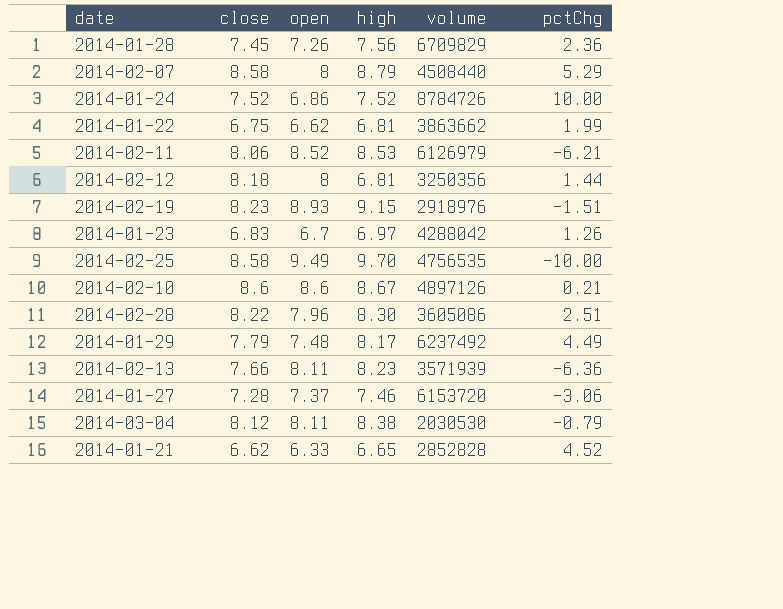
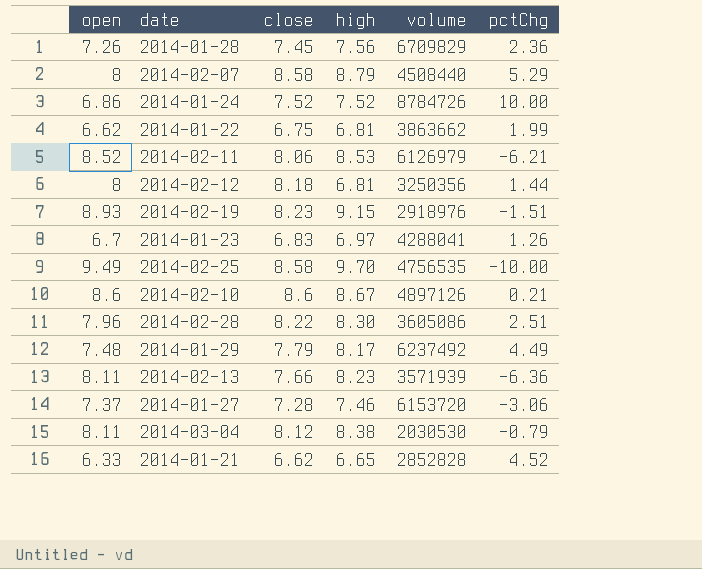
column open | position: 3 -> 1
2014-01-23 | volume: 4288042 -> 4288041

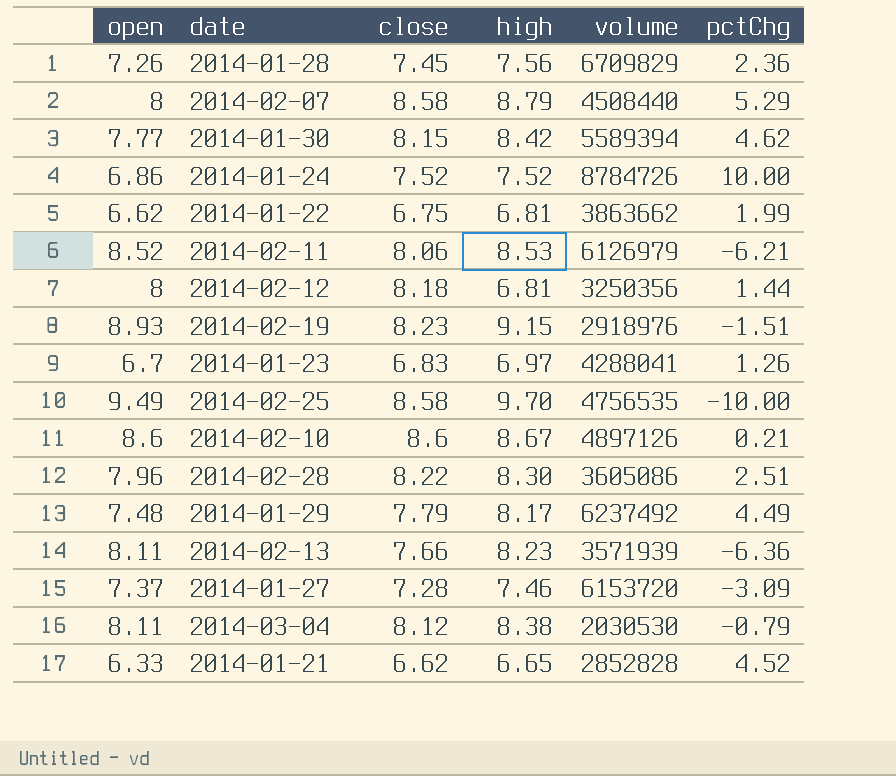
row 2014-01-30: none -> 7.77 | 8.15 | 8.42 | 5589394 | 4.62
2014-01-27 | pctChg: -3.06 -> -3.09

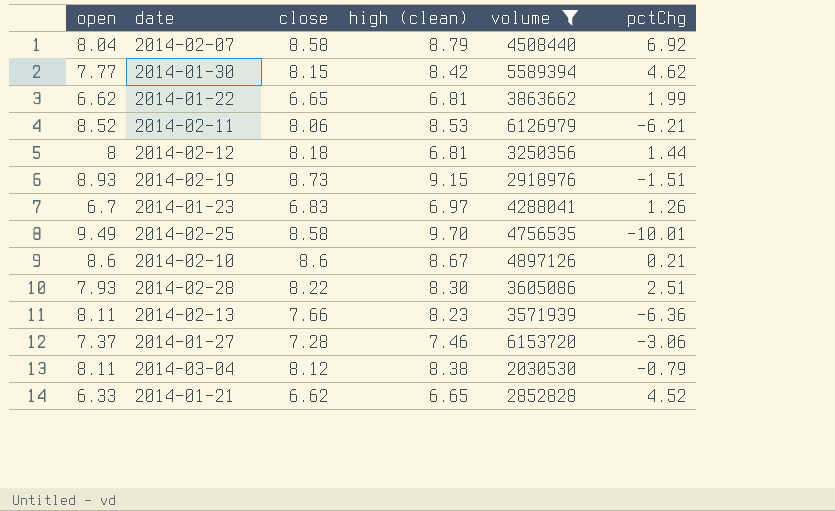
filter: none -> volume <= 6153720
column name: high -> high (clean)
2014-02-07 | open: 8 -> 8.04
2014-02-07 | pctChg: 5.29 -> 6.92
2014-01-22 | close: 6.75 -> 6.65
2014-02-19 | close: 8.23 -> 8.73
2014-02-25 | pctChg: -10.00 -> -10.01
2014-02-28 | open: 7.96 -> 7.93
2014-01-27 | pctChg: -3.09 -> -3.06

